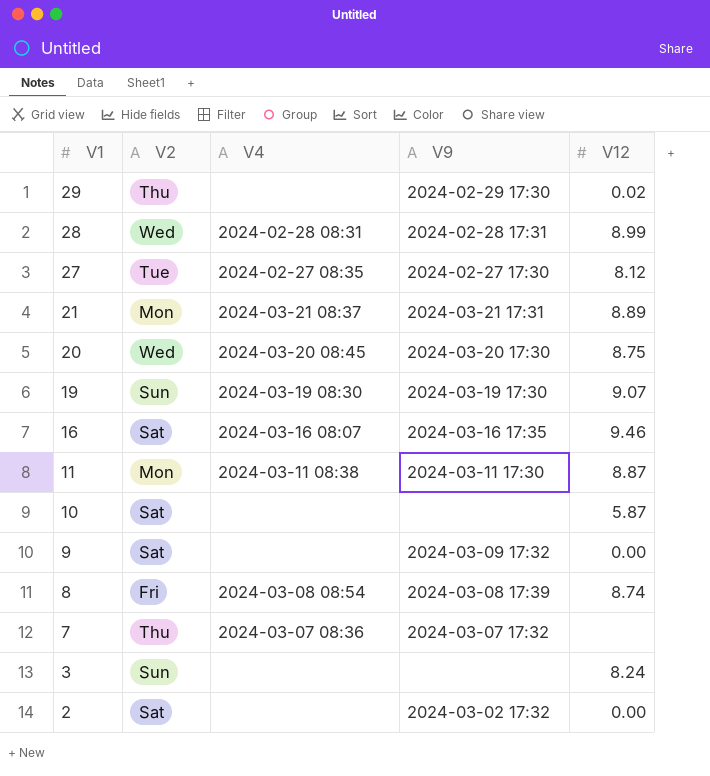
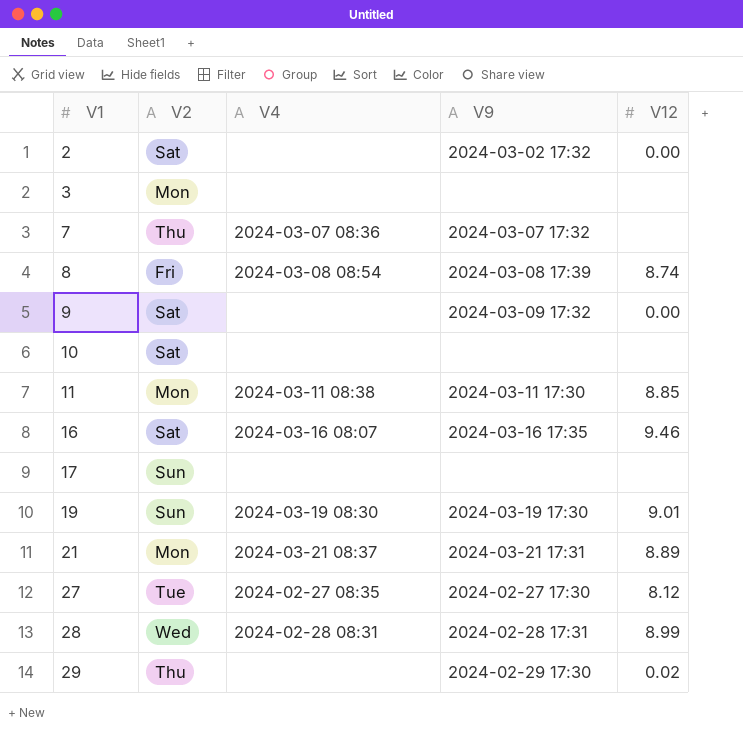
row order: V1 descending -> V1 ascending
row 20: Wed | 2024-03-20 08:45 | 2024-03-20 17:30 | 8.75 -> none
3 | V2: Sun -> Mon
3 | V12: 8.24 -> none
10 | V12: 5.87 -> none
11 | V12: 8.87 -> 8.85
row 17: none -> Sun | none | none | none
19 | V12: 9.07 -> 9.01

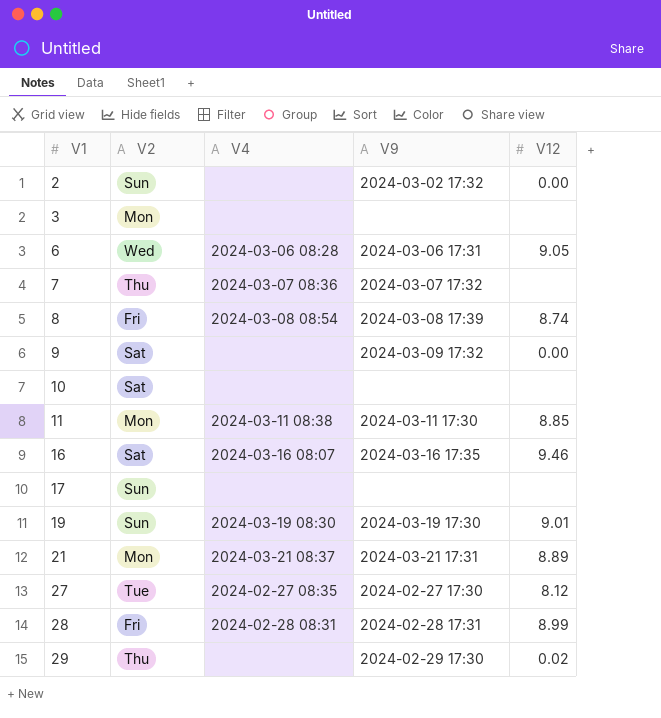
2 | V2: Sat -> Sun
row 6: none -> Wed | 2024-03-06 08:28 | 2024-03-06 17:31 | 9.05
28 | V2: Wed -> Fri

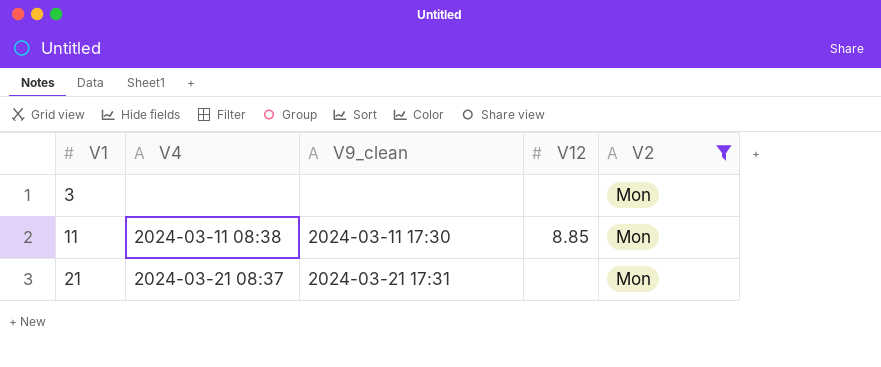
filter: none -> V2 = Mon
column name: V9 -> V9_clean
column V2 | position: 2 -> 5
21 | V12: 8.89 -> none

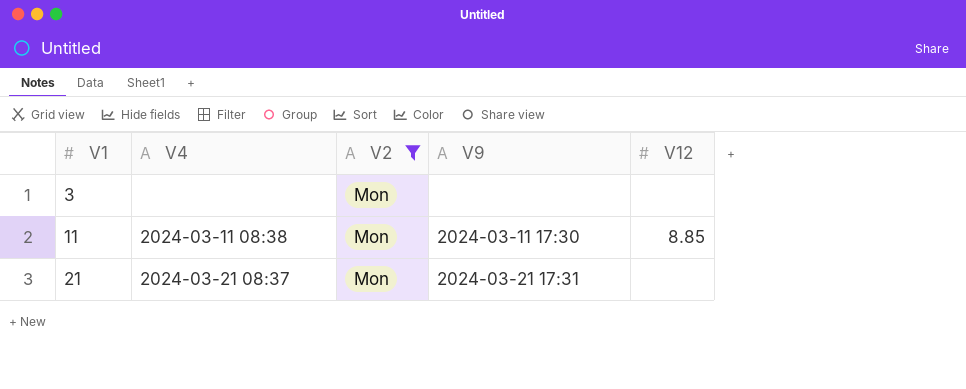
column V2 | position: 5 -> 3
column name: V9_clean -> V9

